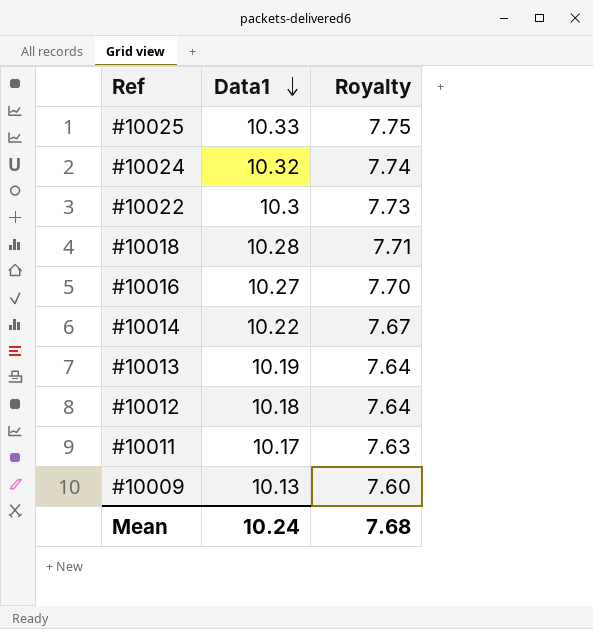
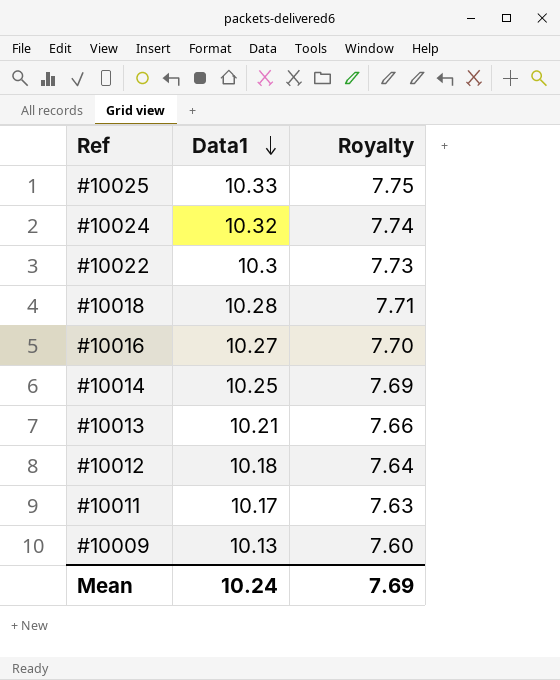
#10014 | Data1: 10.22 -> 10.25
#10014 | Royalty: 7.67 -> 7.69
#10013 | Data1: 10.19 -> 10.21
#10013 | Royalty: 7.64 -> 7.66
Mean | Royalty: 7.68 -> 7.69

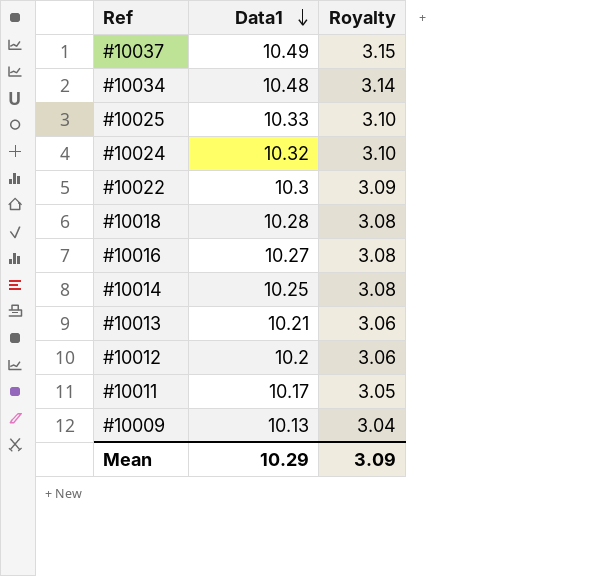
column Royalty | formula: [Data1] * 0.75 -> [Data1] * 0.3
row #10037: none -> 10.49 | 3.15
row #10034: none -> 10.48 | 3.14
#10012 | Data1: 10.18 -> 10.2
Mean | Data1: 10.24 -> 10.29
Mean | Royalty: 7.69 -> 3.09

